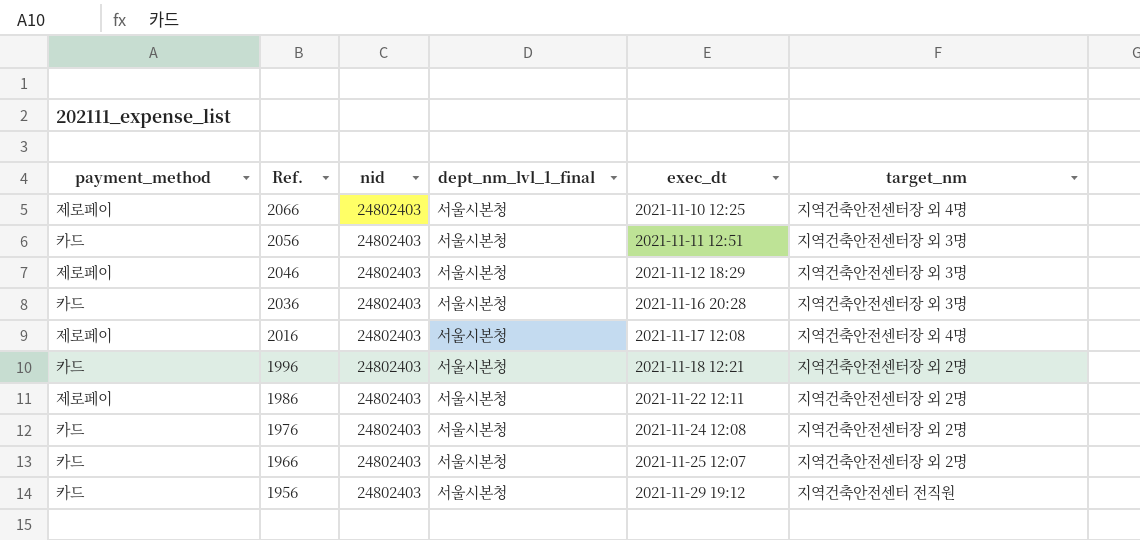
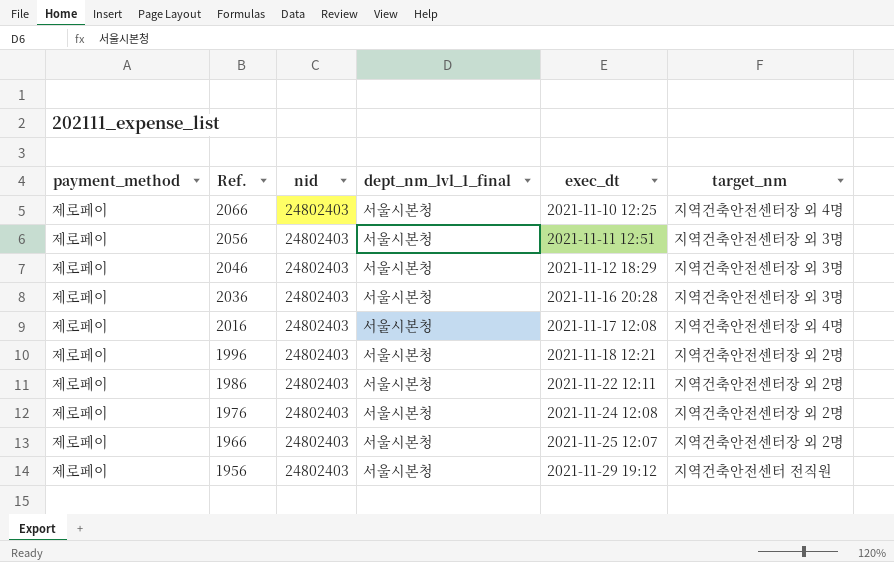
2056 | payment_method: 카드 -> 제로페이
2036 | payment_method: 카드 -> 제로페이
1996 | payment_method: 카드 -> 제로페이
1976 | payment_method: 카드 -> 제로페이
1966 | payment_method: 카드 -> 제로페이
1956 | payment_method: 카드 -> 제로페이

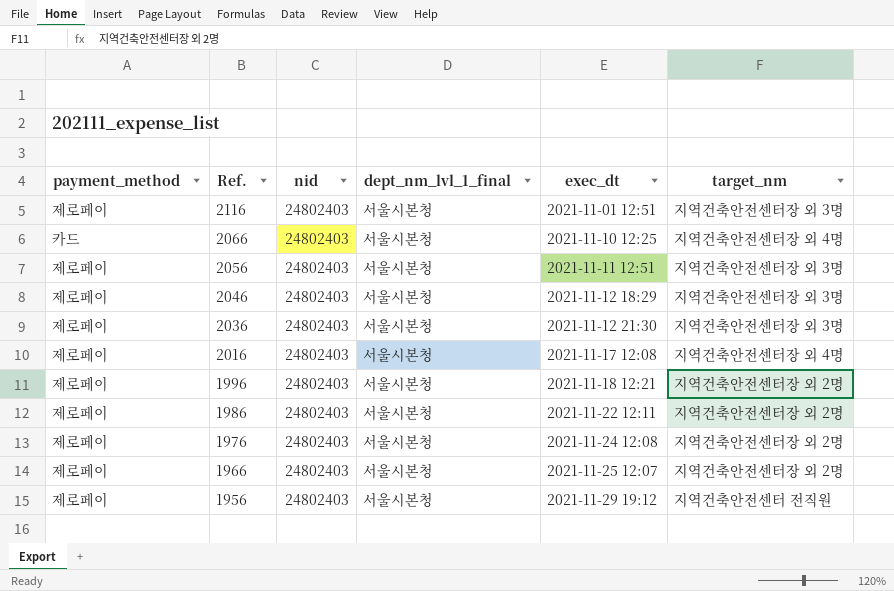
row 2116: none -> 제로페이 | 24802403 | 서울시본청 | 2021-11-01 12:51 | 지역건축안전센터장 외 3명
2066 | payment_method: 제로페이 -> 카드
2036 | exec_dt: 2021-11-16 20:28 -> 2021-11-12 21:30

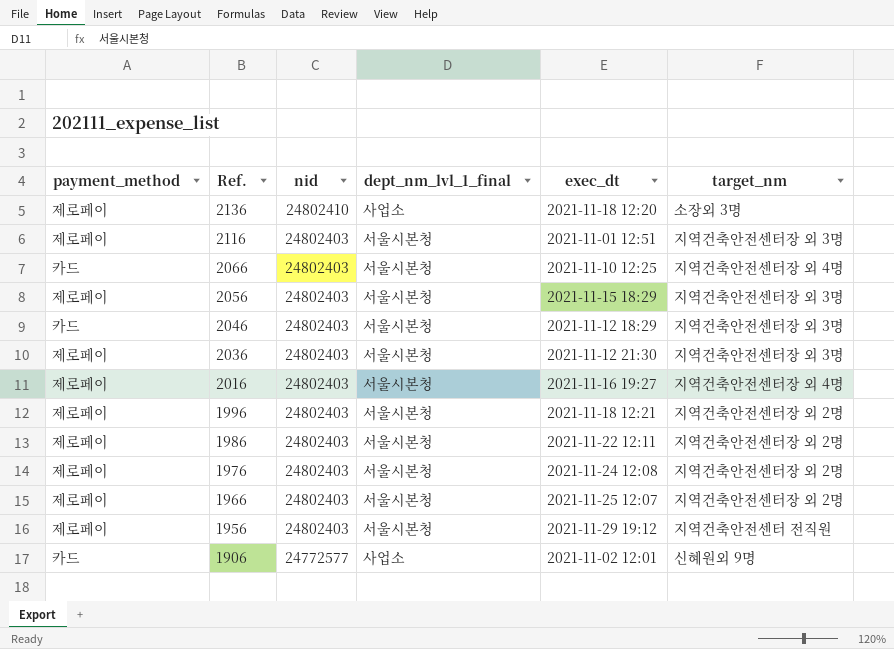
row 2136: none -> 제로페이 | 24802410 | 사업소 | 2021-11-18 12:20 | 소장외 3명
2056 | exec_dt: 2021-11-11 12:51 -> 2021-11-15 18:29
2046 | payment_method: 제로페이 -> 카드
2016 | exec_dt: 2021-11-17 12:08 -> 2021-11-16 19:27
row 1906: none -> 카드 | 24772577 | 사업소 | 2021-11-02 12:01 | 신혜원외 9명

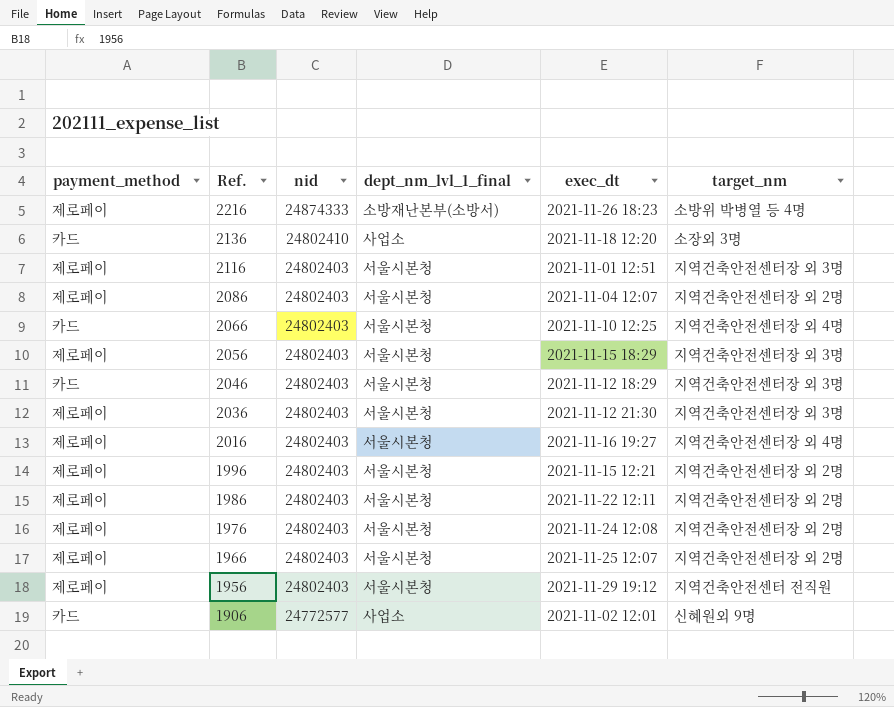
row 2216: none -> 제로페이 | 24874333 | 소방재난본부(소방서) | 2021-11-26 18:23 | 소방위 박병열 등 4명
2136 | payment_method: 제로페이 -> 카드
row 2086: none -> 제로페이 | 24802403 | 서울시본청 | 2021-11-04 12:07 | 지역건축안전센터장 외 2명
1996 | exec_dt: 2021-11-18 12:21 -> 2021-11-15 12:21

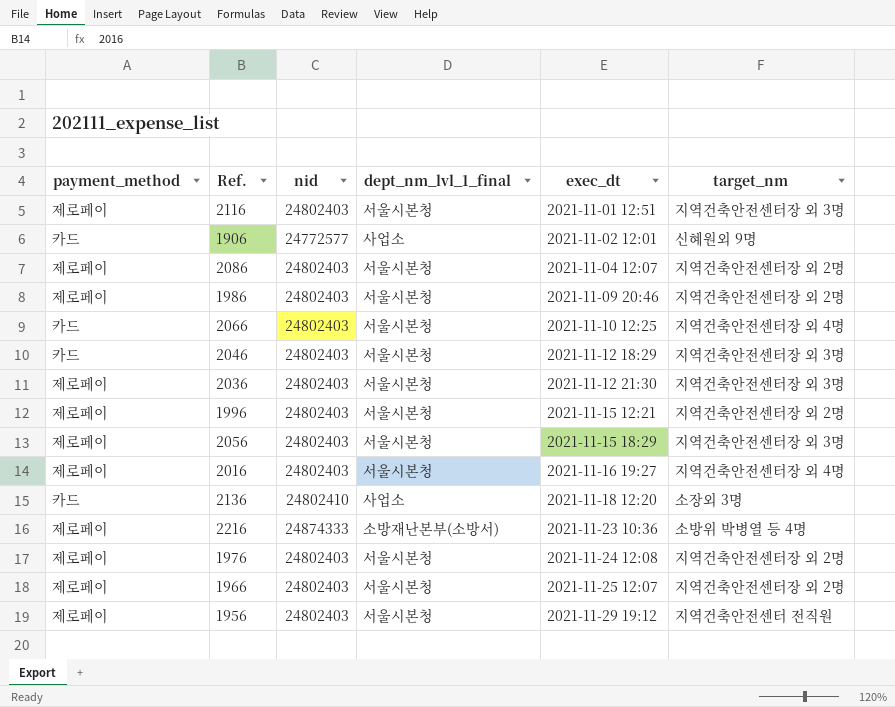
row order: Ref. descending -> exec_dt ascending
1986 | exec_dt: 2021-11-22 12:11 -> 2021-11-09 20:46
2216 | exec_dt: 2021-11-26 18:23 -> 2021-11-23 10:36

